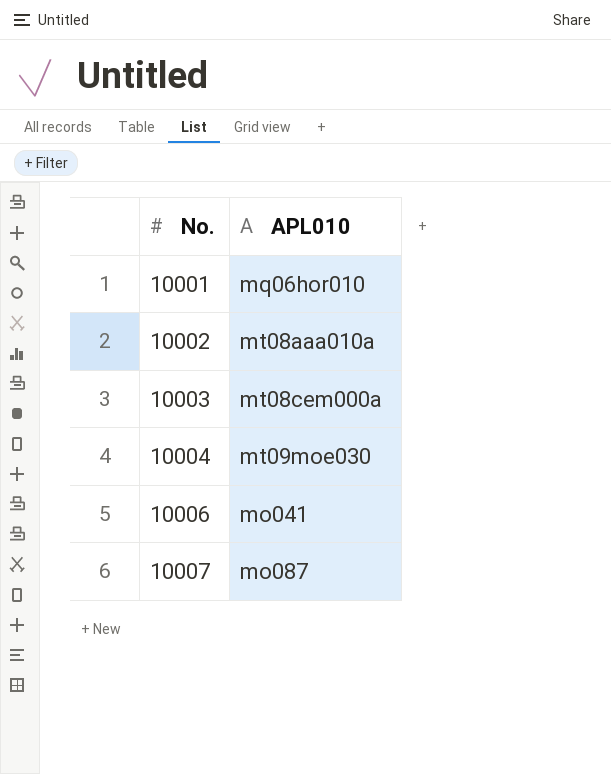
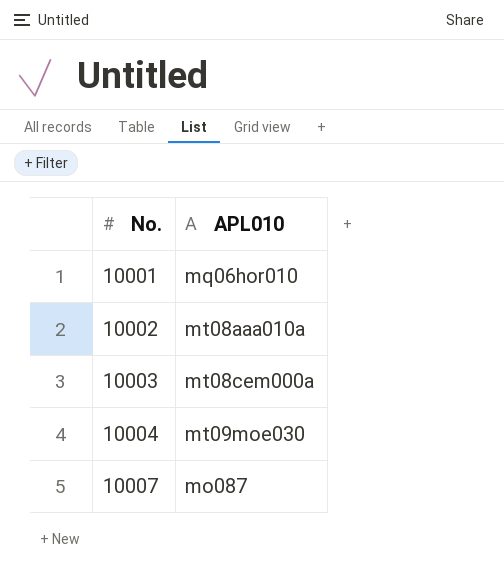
row 10006: mo041 -> none

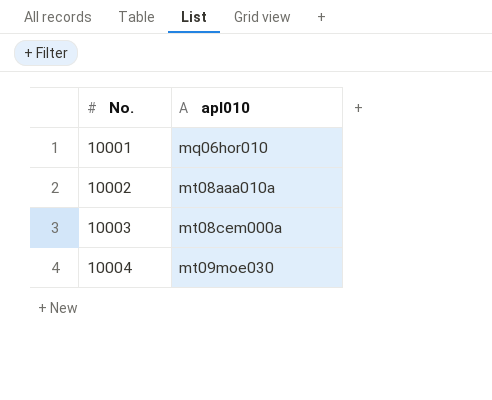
column name: APL010 -> apl010
row 10007: mo087 -> none

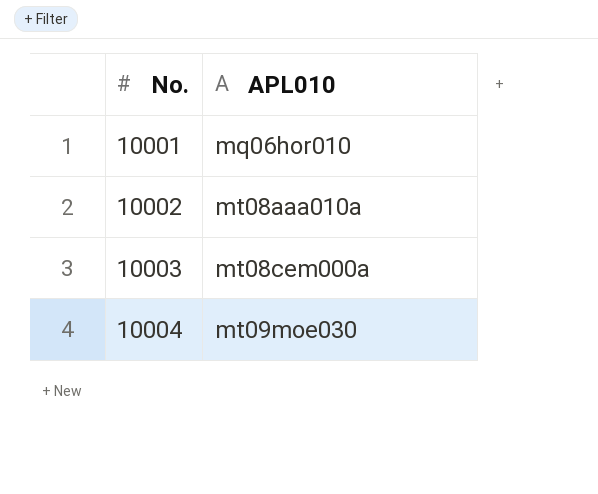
column name: apl010 -> APL010

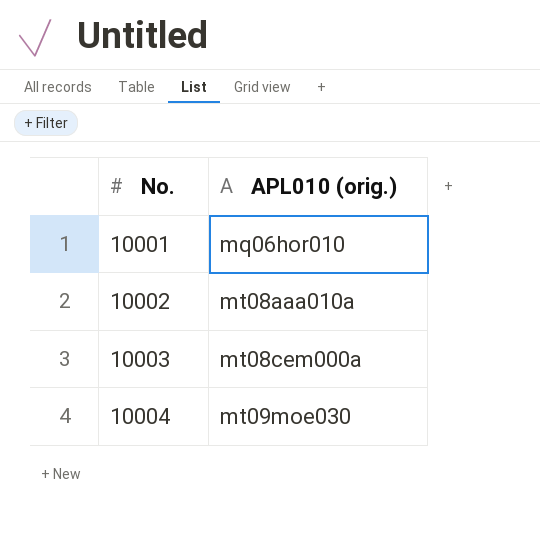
column name: APL010 -> APL010 (orig.)

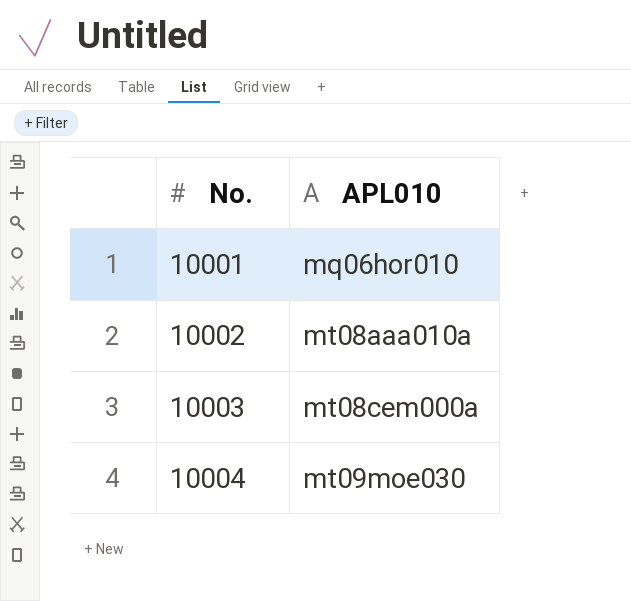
column name: APL010 (orig.) -> APL010

